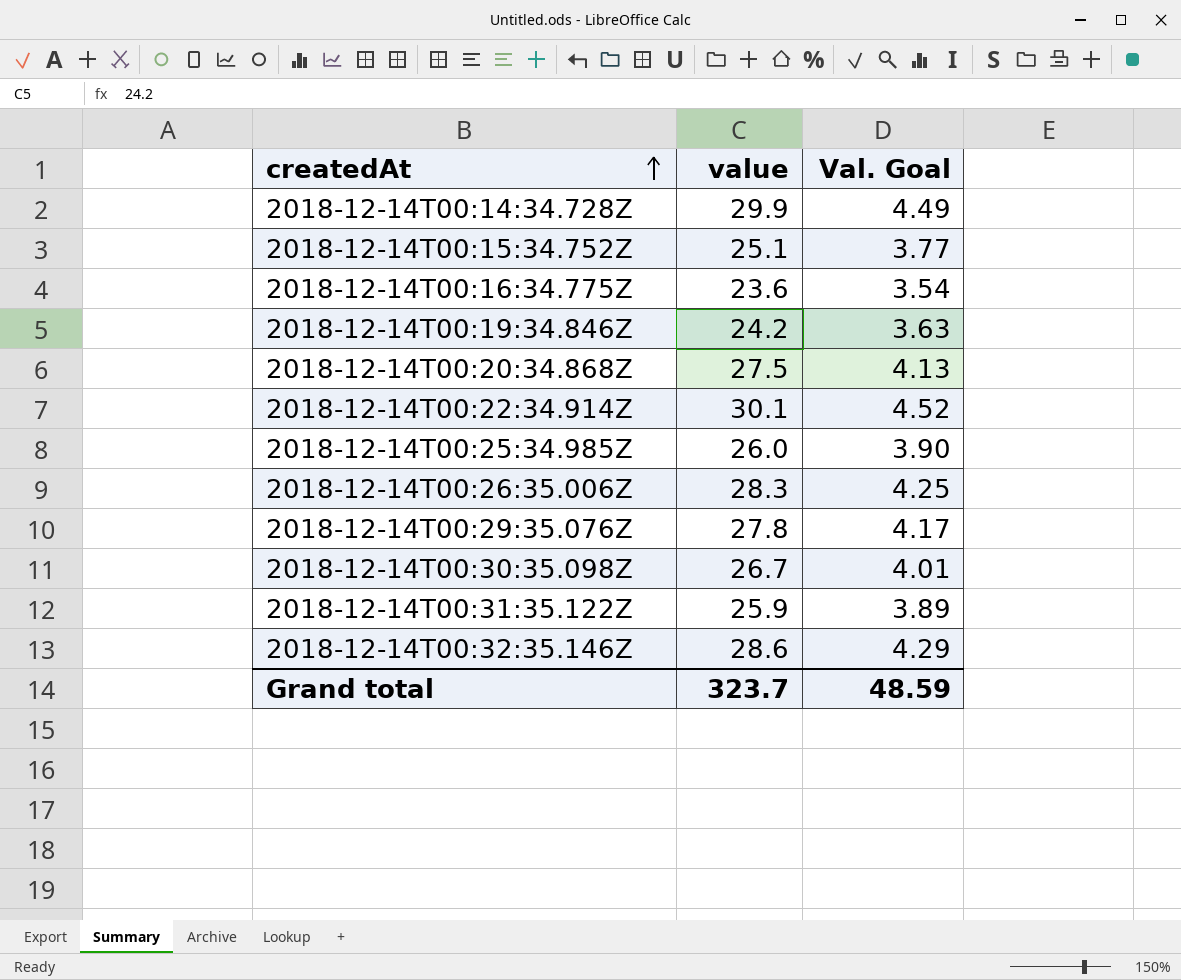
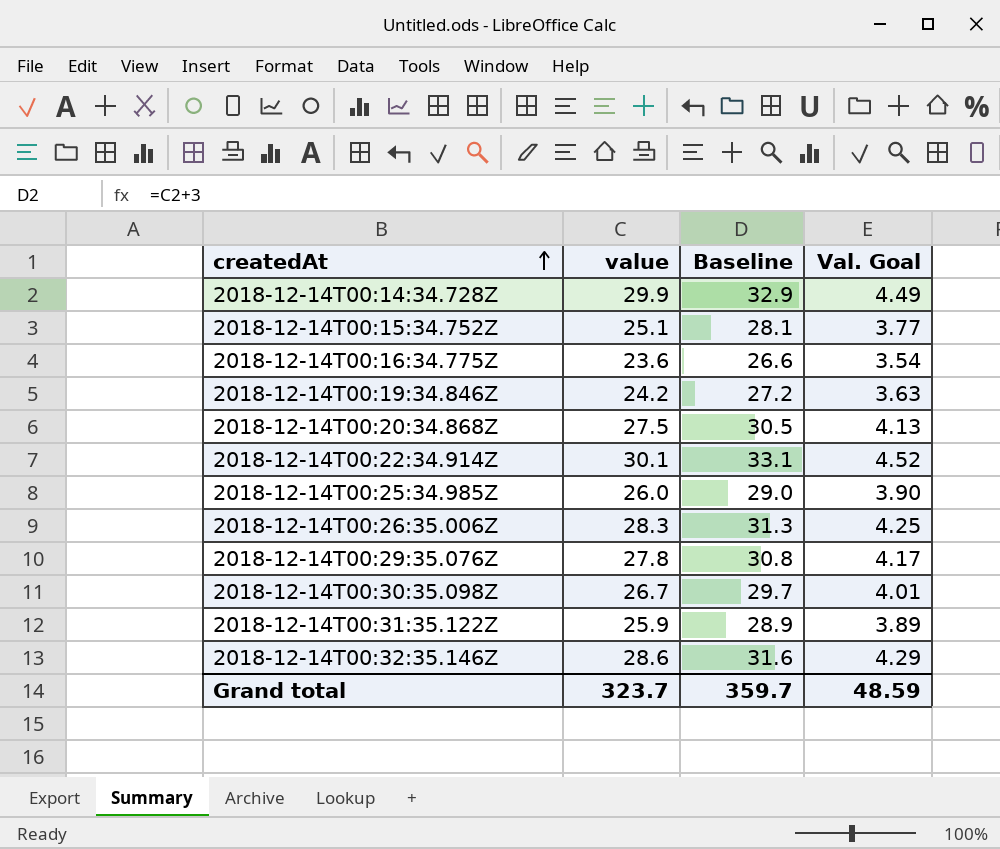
column Baseline | formula: none -> [value] + 3

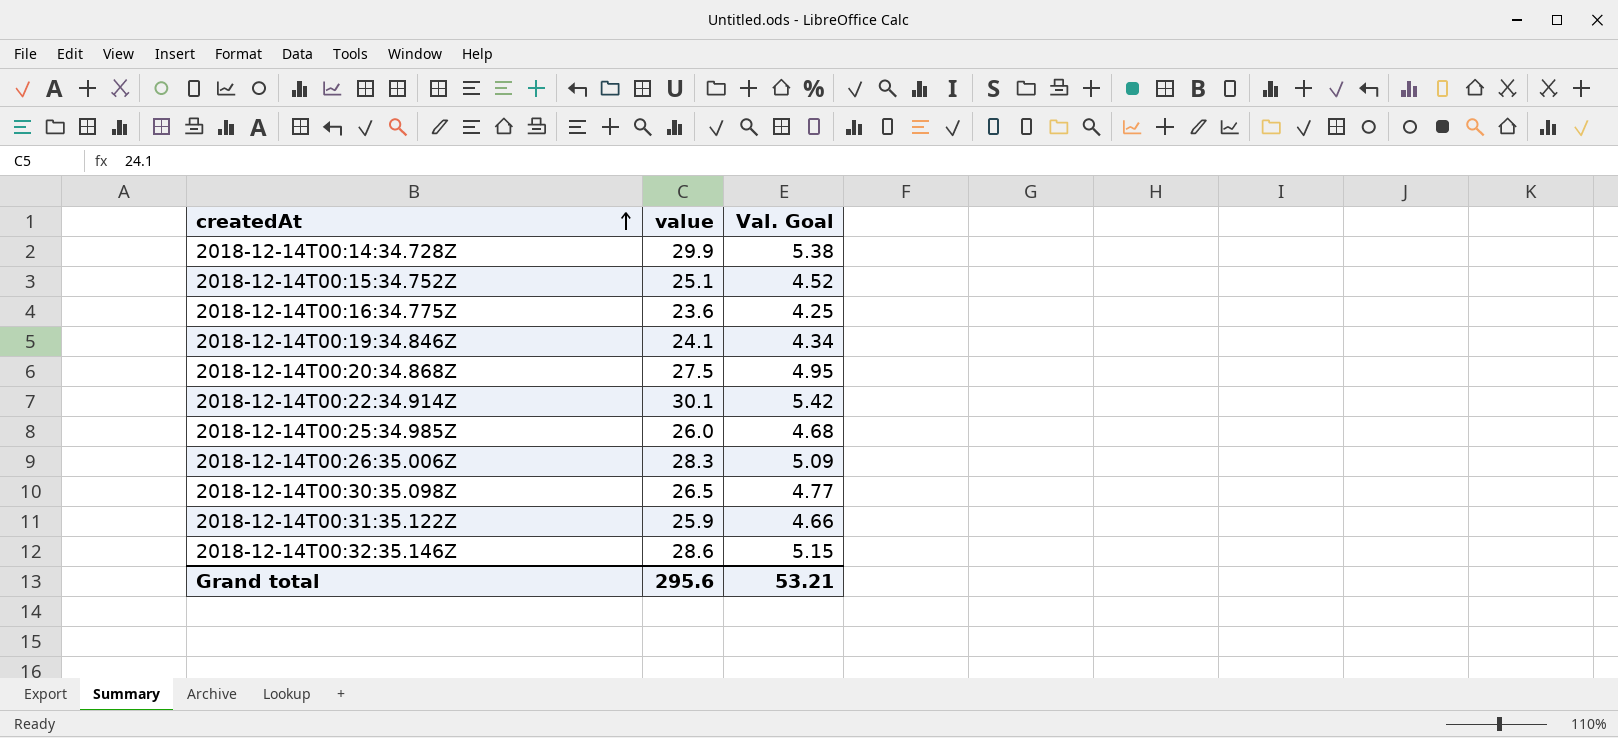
column Baseline | formula: [value] + 3 -> none
column Val. Goal | formula: [value] * 0.15 -> [value] * 0.18
row 2018-12-14T00:29:35.076Z: 27.8 | 30.8 | 4.17 -> none
2018-12-14T00:19:34.846Z | value: 24.2 -> 24.1
2018-12-14T00:30:35.098Z | value: 26.7 -> 26.5
Grand total | value: 323.7 -> 295.6
Grand total | Val. Goal: 48.59 -> 53.21

